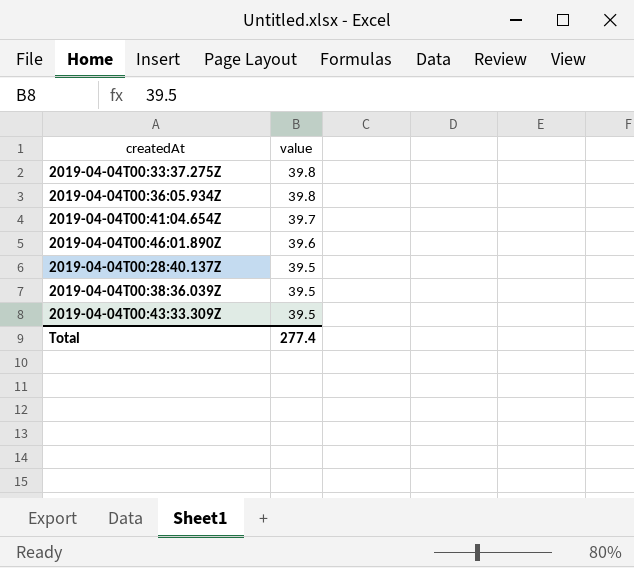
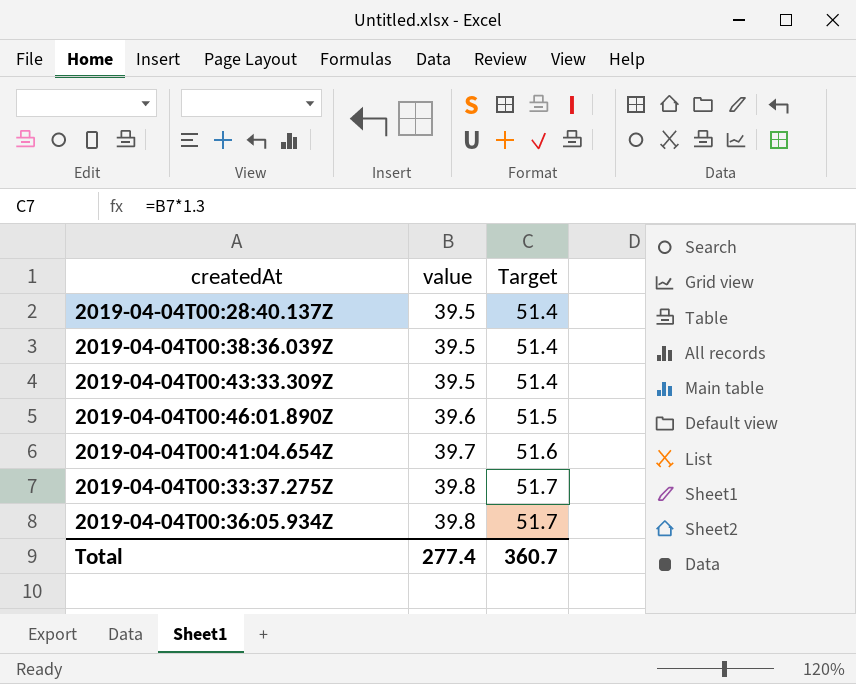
row order: value descending -> value ascending
column Target | formula: none -> [value] * 1.3

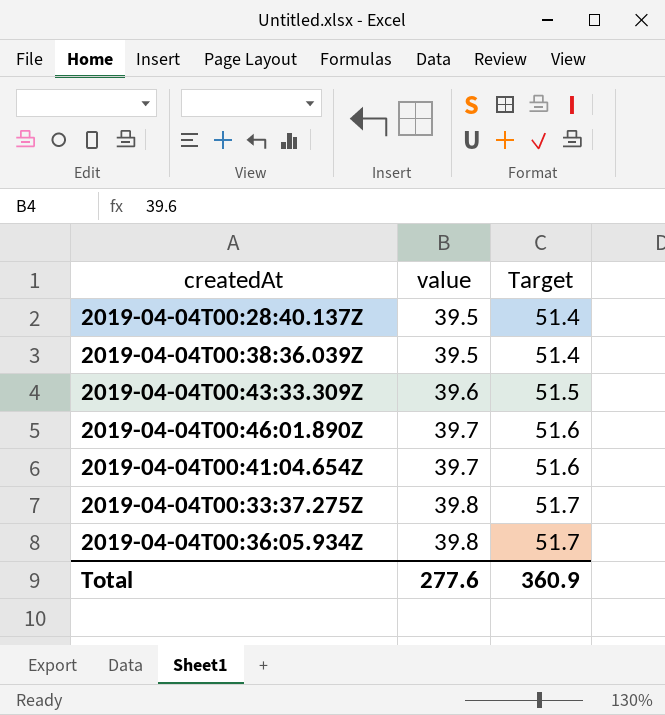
2019-04-04T00:43:33.309Z | value: 39.5 -> 39.6
2019-04-04T00:43:33.309Z | Target: 51.4 -> 51.5
2019-04-04T00:46:01.890Z | value: 39.6 -> 39.7
2019-04-04T00:46:01.890Z | Target: 51.5 -> 51.6
Total | value: 277.4 -> 277.6
Total | Target: 360.7 -> 360.9

